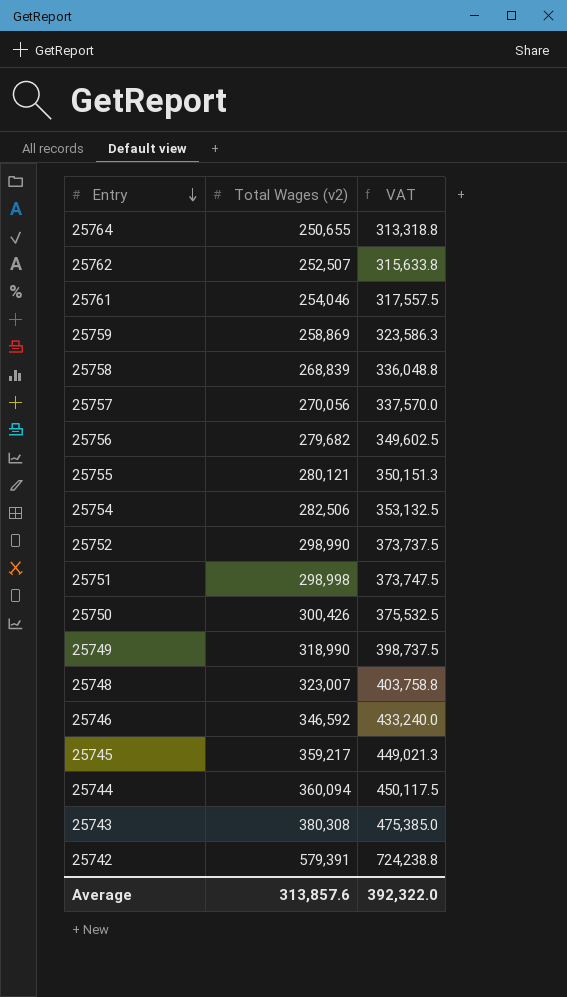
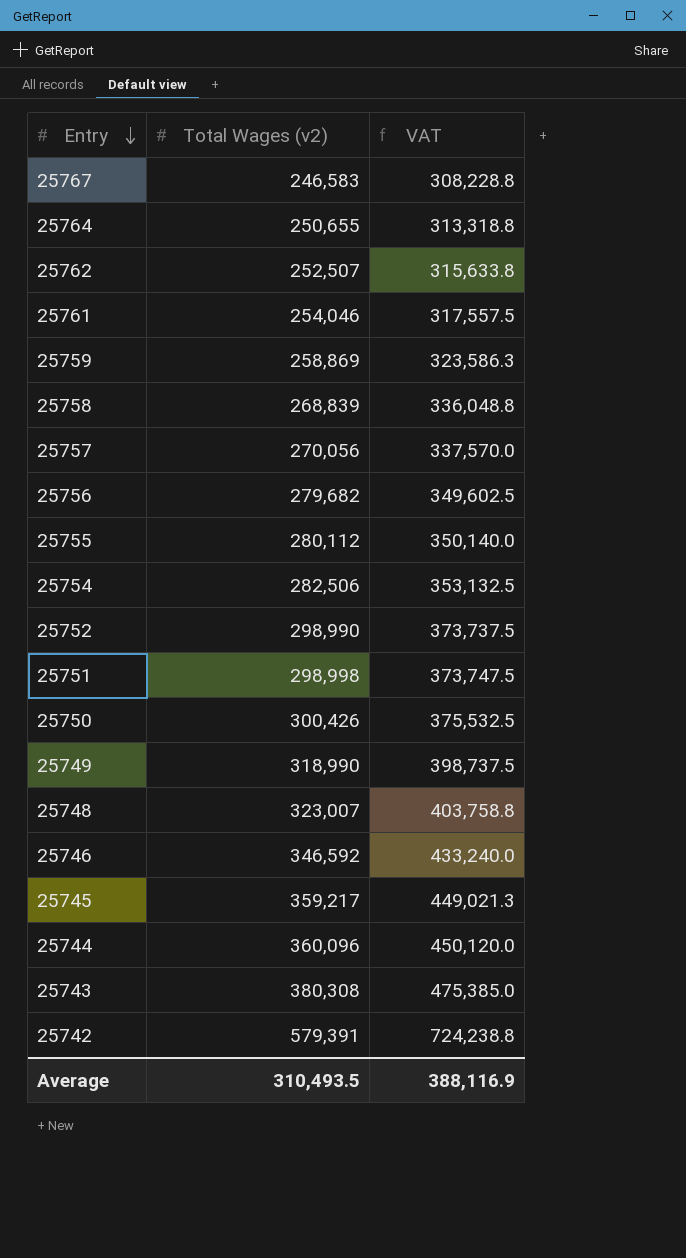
row 25767: none -> 246,583 | 308,228.8
25755 | Total Wages (v2): 280,121 -> 280,112
25755 | VAT: 350,151.3 -> 350,140.0
25744 | Total Wages (v2): 360,094 -> 360,096
25744 | VAT: 450,117.5 -> 450,120.0
Average | Total Wages (v2): 313,857.6 -> 310,493.5
Average | VAT: 392,322.0 -> 388,116.9

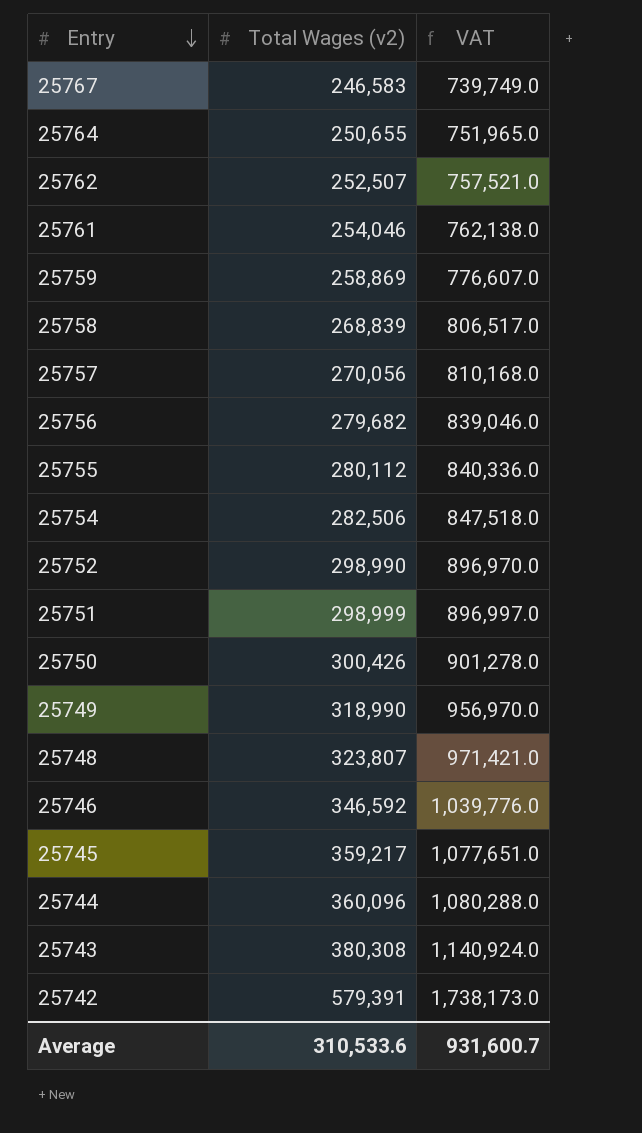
column VAT | formula: [Total Wages (v2)] * 1.25 -> [Total Wages (v2)] * 3
25751 | Total Wages (v2): 298,998 -> 298,999
25748 | Total Wages (v2): 323,007 -> 323,807
Average | Total Wages (v2): 310,493.5 -> 310,533.6
Average | VAT: 388,116.9 -> 931,600.7

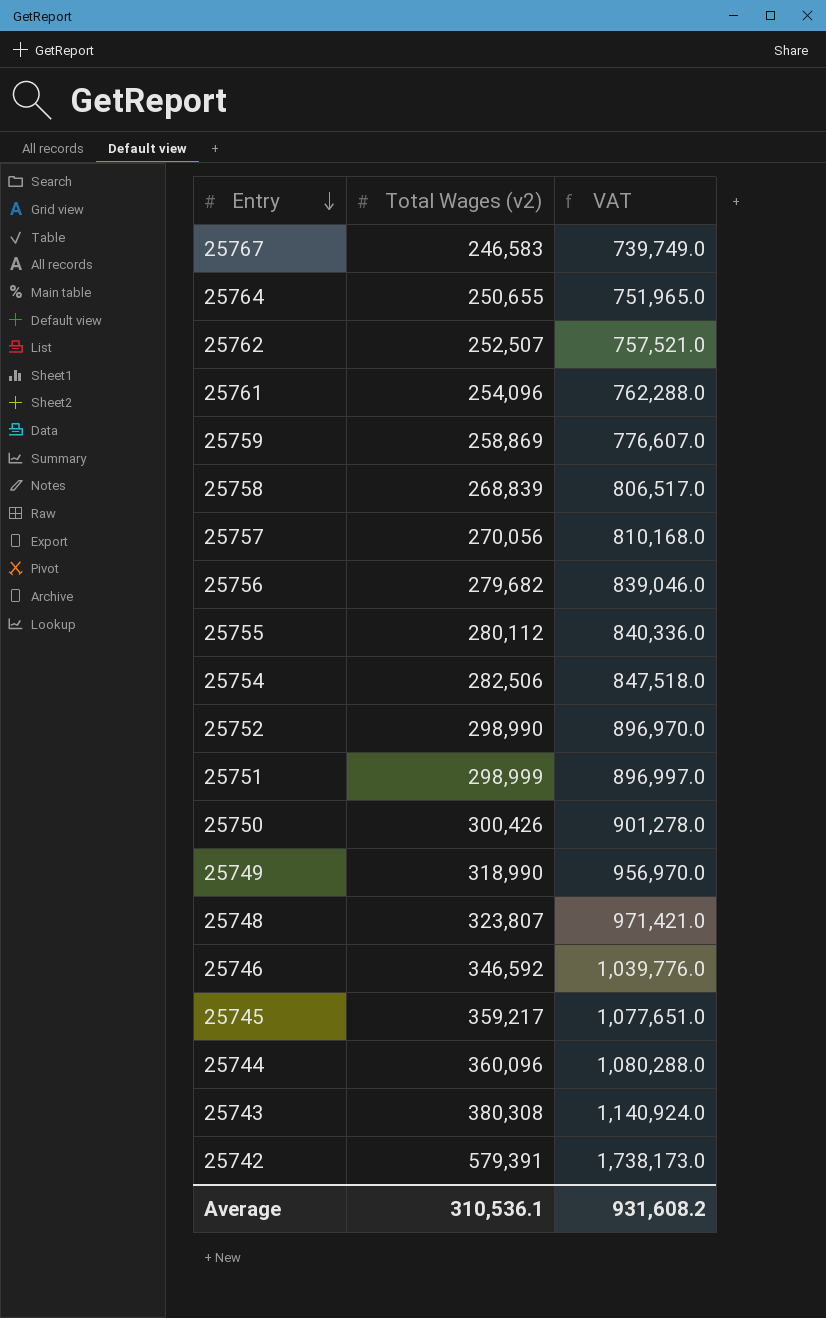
25761 | Total Wages (v2): 254,046 -> 254,096
25761 | VAT: 762,138.0 -> 762,288.0
Average | Total Wages (v2): 310,533.6 -> 310,536.1
Average | VAT: 931,600.7 -> 931,608.2

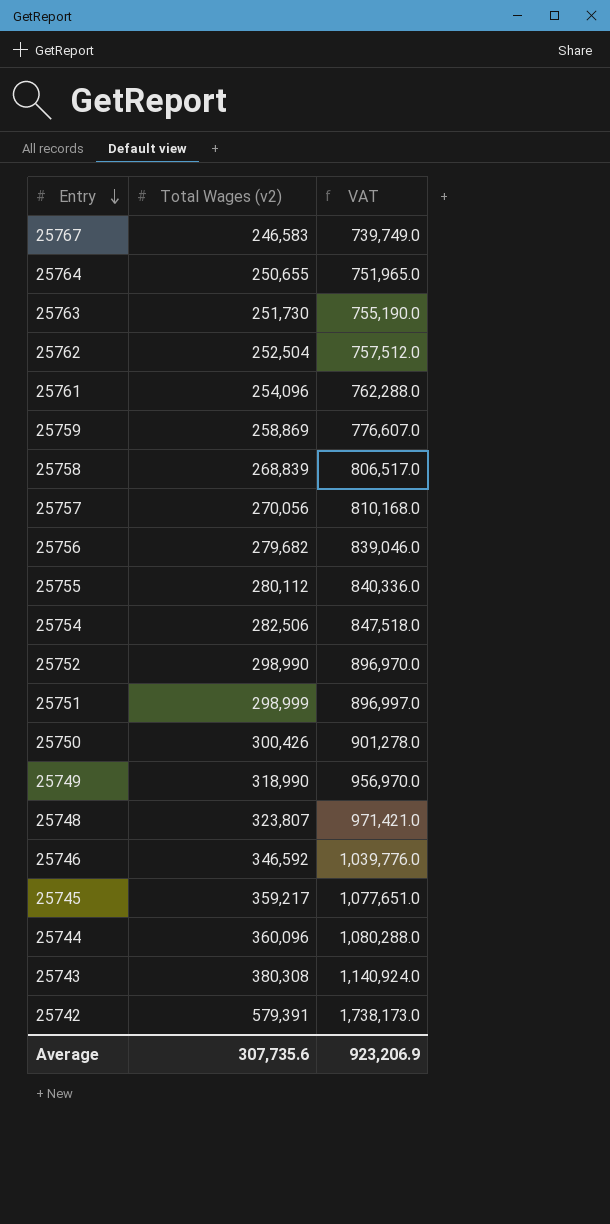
row 25763: none -> 251,730 | 755,190.0
25762 | Total Wages (v2): 252,507 -> 252,504
25762 | VAT: 757,521.0 -> 757,512.0
Average | Total Wages (v2): 310,536.1 -> 307,735.6
Average | VAT: 931,608.2 -> 923,206.9

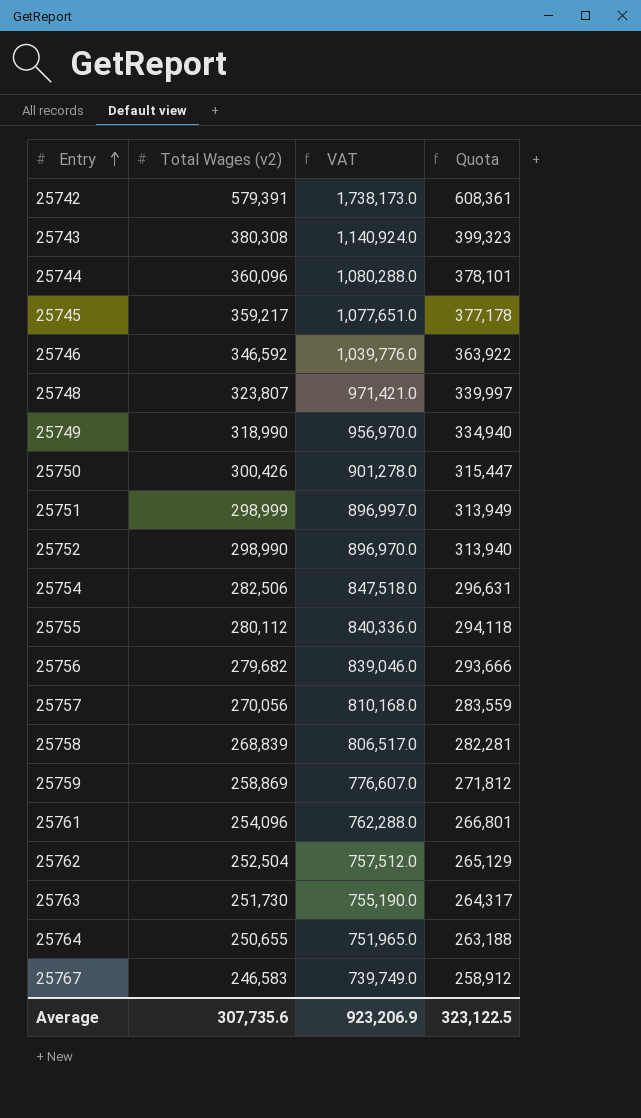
row order: Entry descending -> Entry ascending
column Quota | formula: none -> [Total Wages (v2)] * 1.05

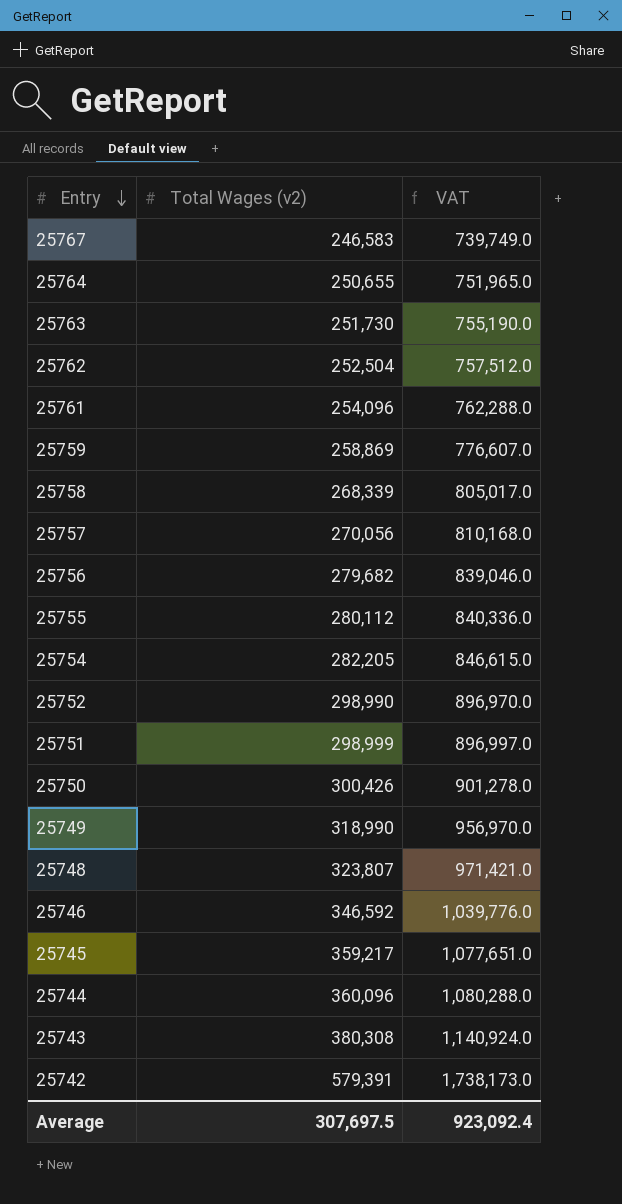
row order: Entry ascending -> Entry descending
column Quota | formula: [Total Wages (v2)] * 1.05 -> none
25758 | Total Wages (v2): 268,839 -> 268,339
25758 | VAT: 806,517.0 -> 805,017.0
25754 | Total Wages (v2): 282,506 -> 282,205
25754 | VAT: 847,518.0 -> 846,615.0
Average | Total Wages (v2): 307,735.6 -> 307,697.5
Average | VAT: 923,206.9 -> 923,092.4

